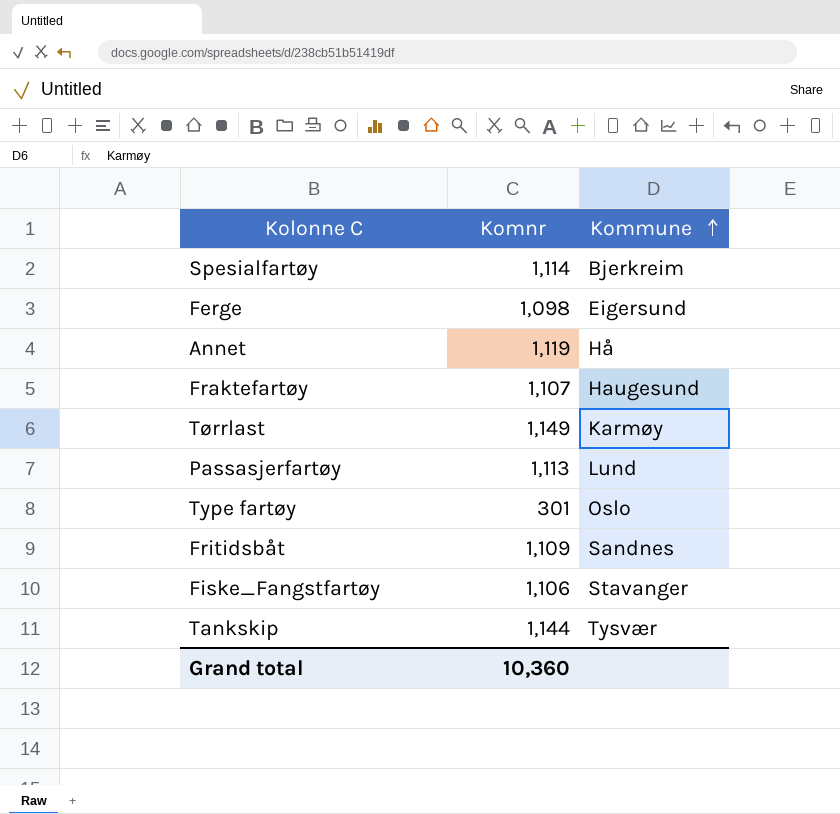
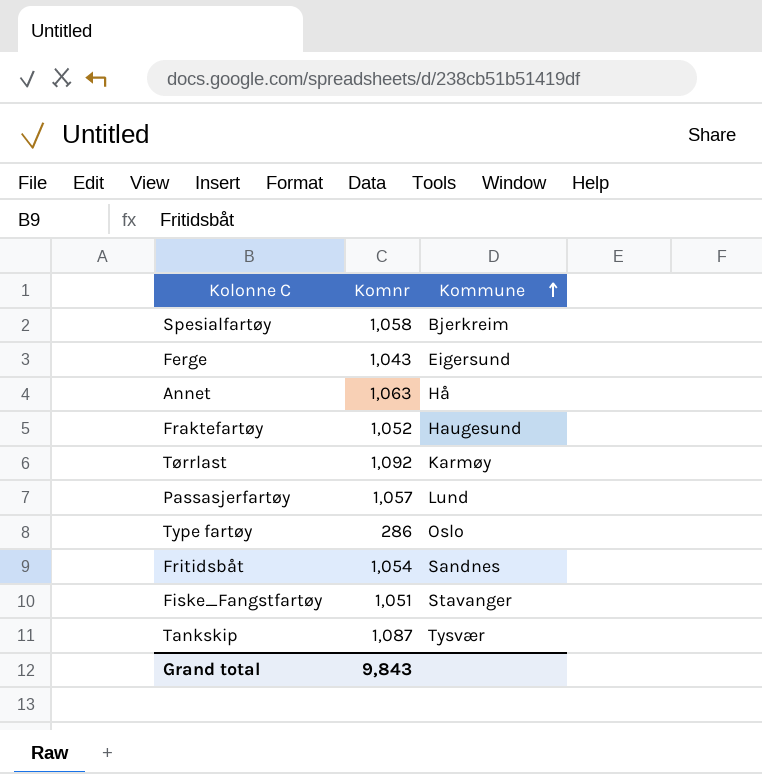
Spesialfartøy | Komnr: 1,114 -> 1,058
Ferge | Komnr: 1,098 -> 1,043
Annet | Komnr: 1,119 -> 1,063
Fraktefartøy | Komnr: 1,107 -> 1,052
Tørrlast | Komnr: 1,149 -> 1,092
Passasjerfartøy | Komnr: 1,113 -> 1,057
Type fartøy | Komnr: 301 -> 286
Fritidsbåt | Komnr: 1,109 -> 1,054
Fiske_Fangstfartøy | Komnr: 1,106 -> 1,051
Tankskip | Komnr: 1,144 -> 1,087
Grand total | Komnr: 10,360 -> 9,843

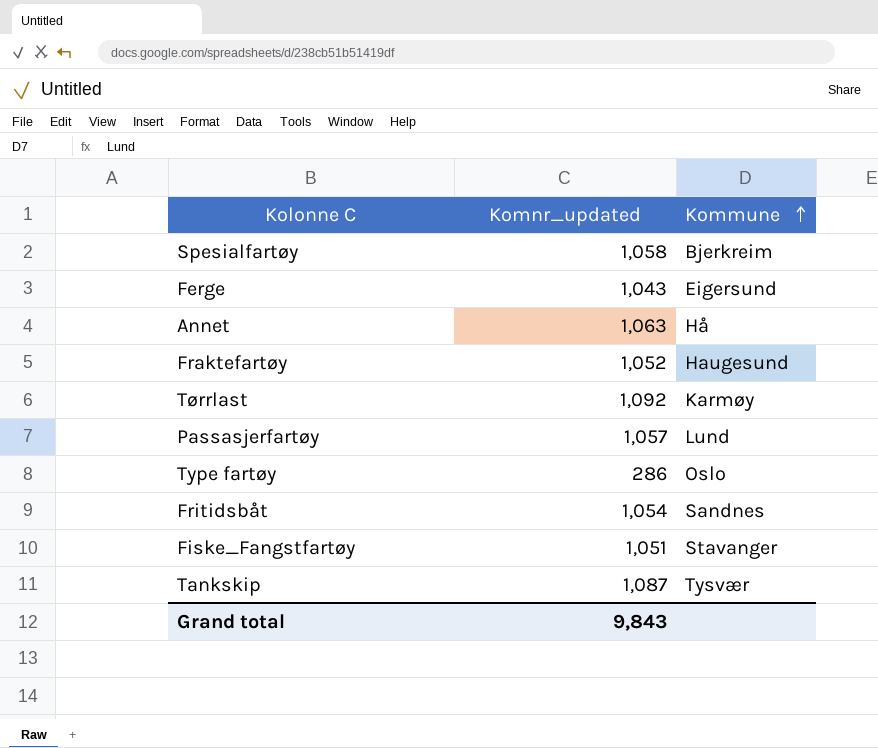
column name: Komnr -> Komnr_updated

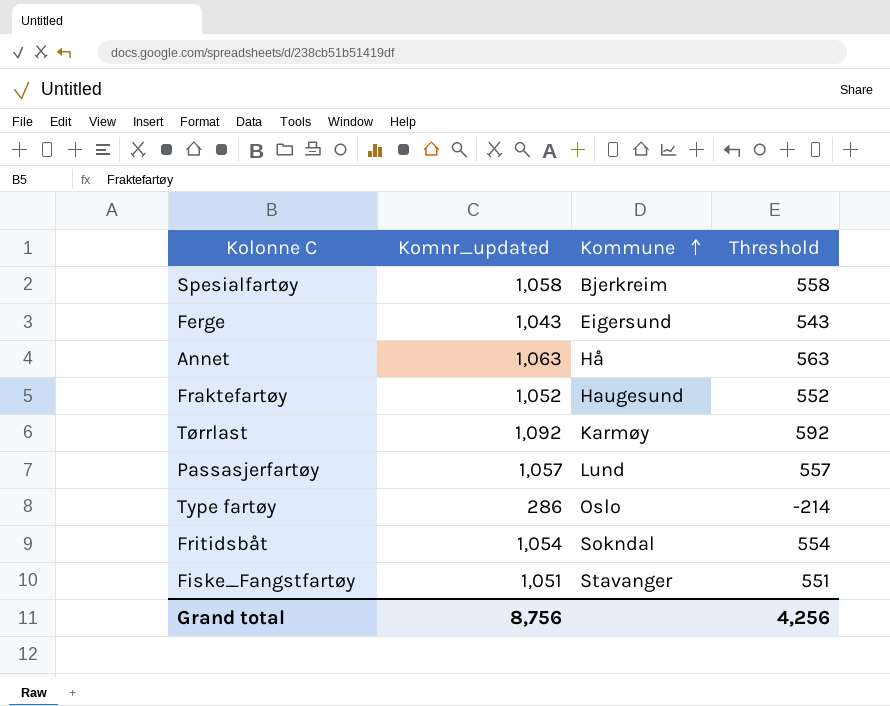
column Threshold | formula: none -> [Komnr_updated] - 500
row Tankskip: 1,087 | Tysvær -> none
Fritidsbåt | Kommune: Sandnes -> Sokndal
Grand total | Komnr_updated: 9,843 -> 8,756

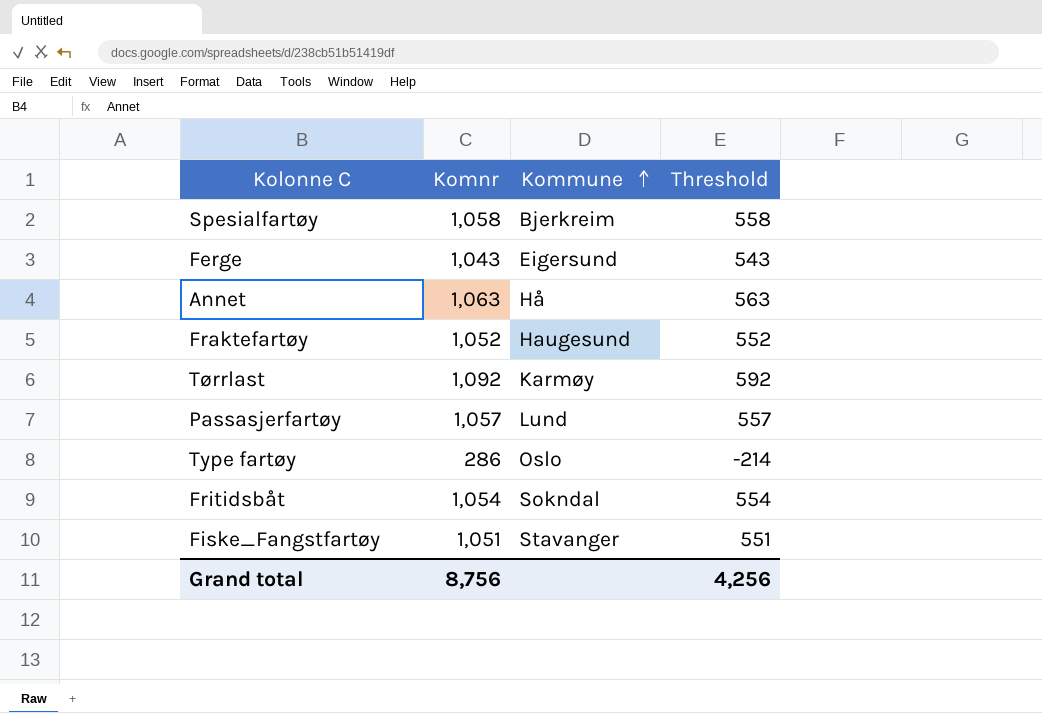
column name: Komnr_updated -> Komnr

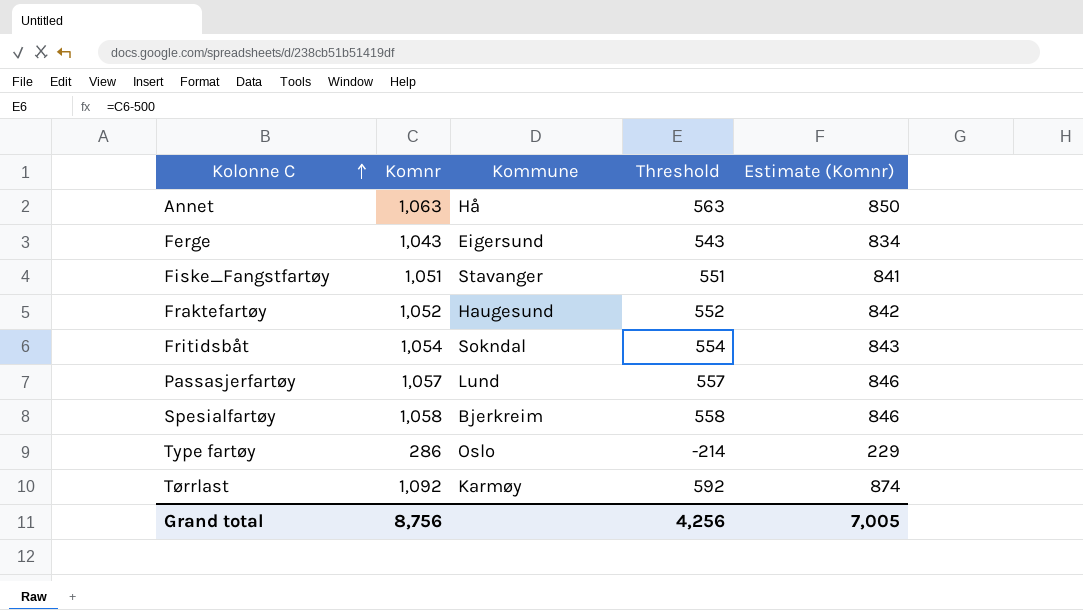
row order: Kommune ascending -> Kolonne C ascending
column Estimate (Komnr) | formula: none -> [Komnr] * 0.8

